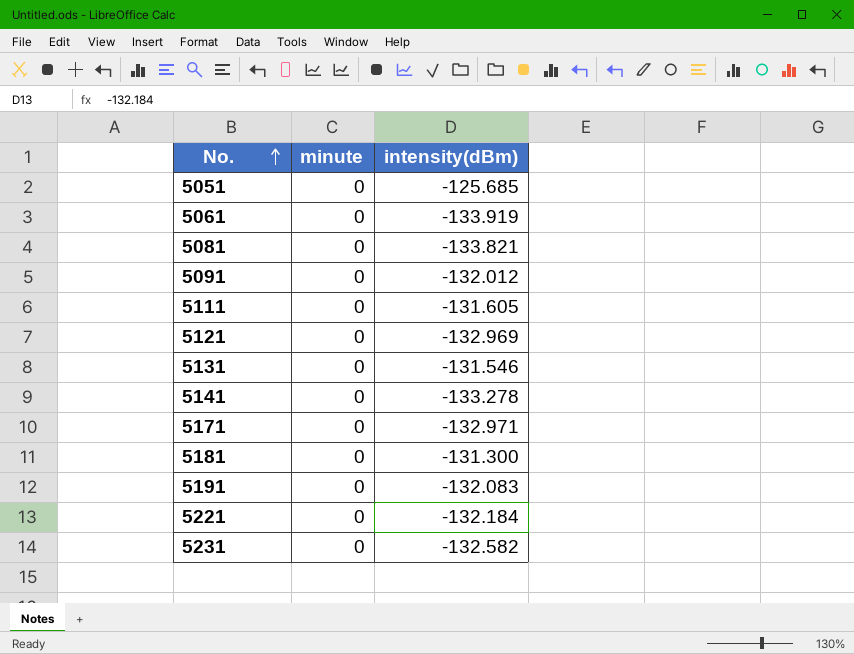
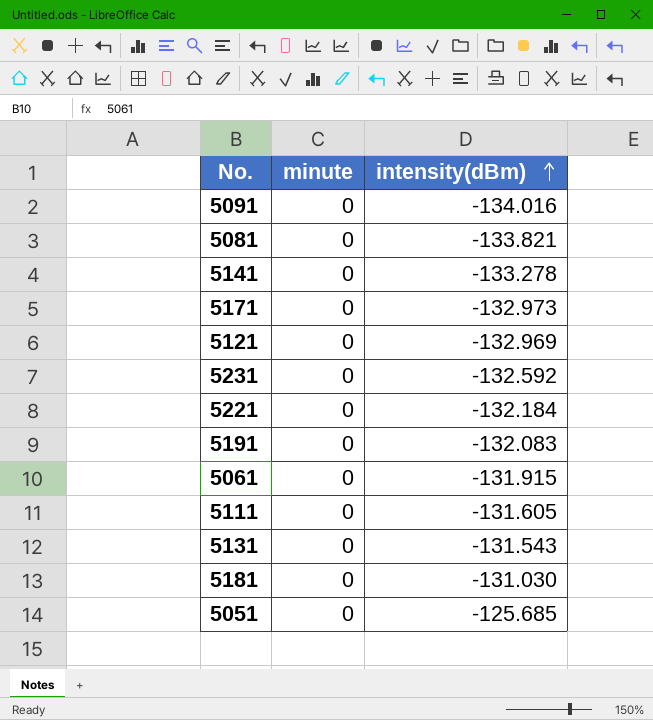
row order: No. ascending -> intensity(dBm) ascending
5091 | intensity(dBm): -132.012 -> -134.016
5171 | intensity(dBm): -132.971 -> -132.973
5231 | intensity(dBm): -132.582 -> -132.592
5061 | intensity(dBm): -133.919 -> -131.915
5131 | intensity(dBm): -131.546 -> -131.543
5181 | intensity(dBm): -131.300 -> -131.030

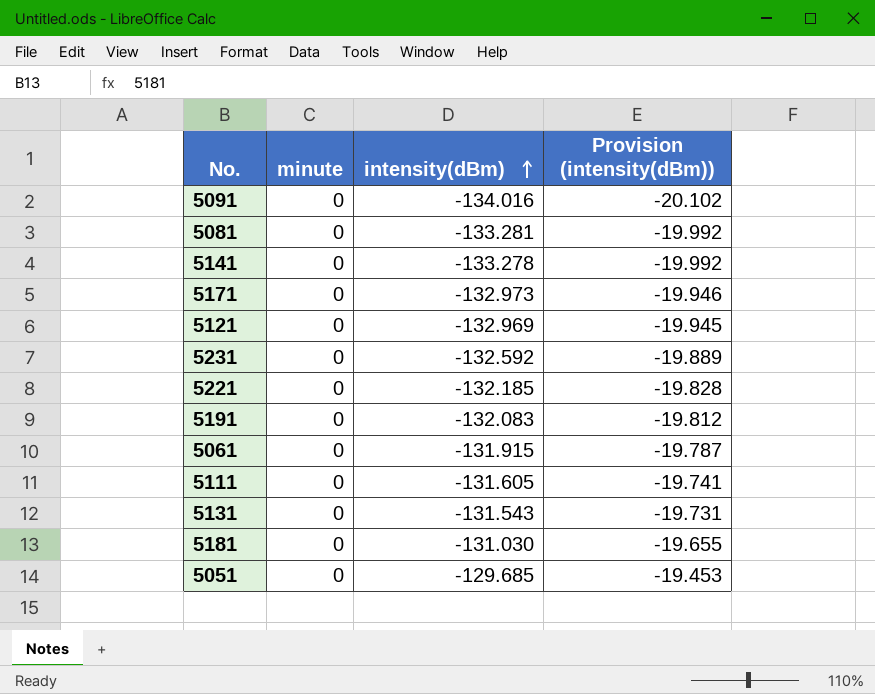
column Provision (intensity(dBm)) | formula: none -> [intensity(dBm)] * 0.15
5081 | intensity(dBm): -133.821 -> -133.281
5221 | intensity(dBm): -132.184 -> -132.185
5051 | intensity(dBm): -125.685 -> -129.685

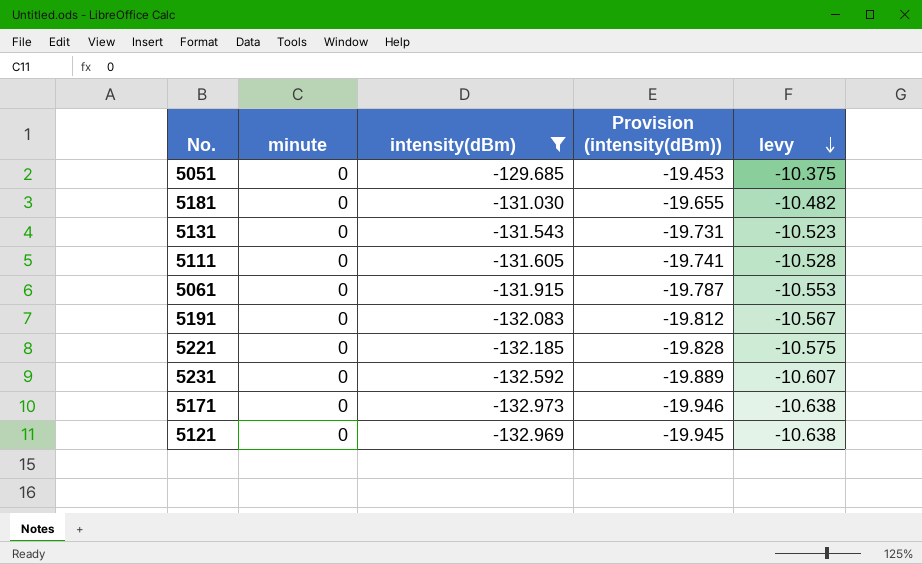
filter: none -> intensity(dBm) >= -132.973
row order: intensity(dBm) ascending -> levy descending
column levy | formula: none -> [intensity(dBm)] * 0.08

